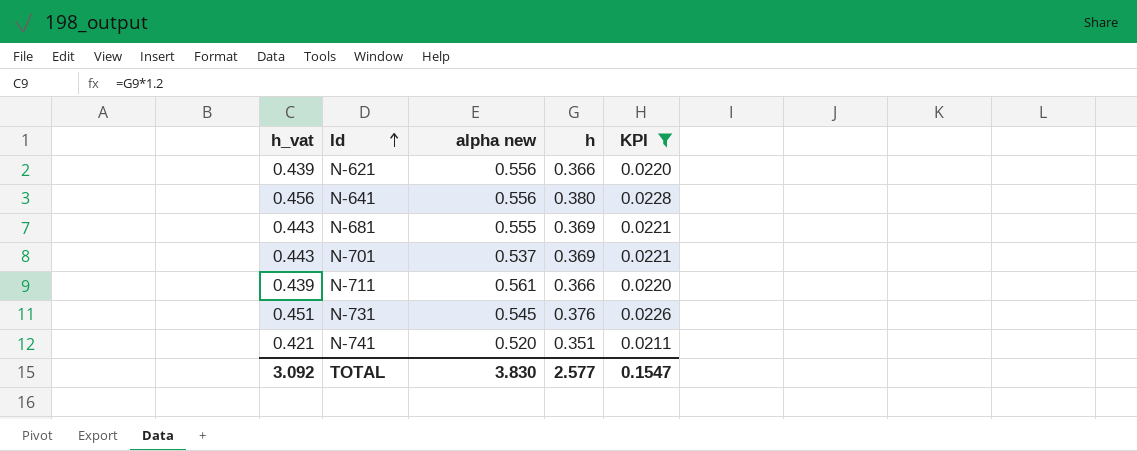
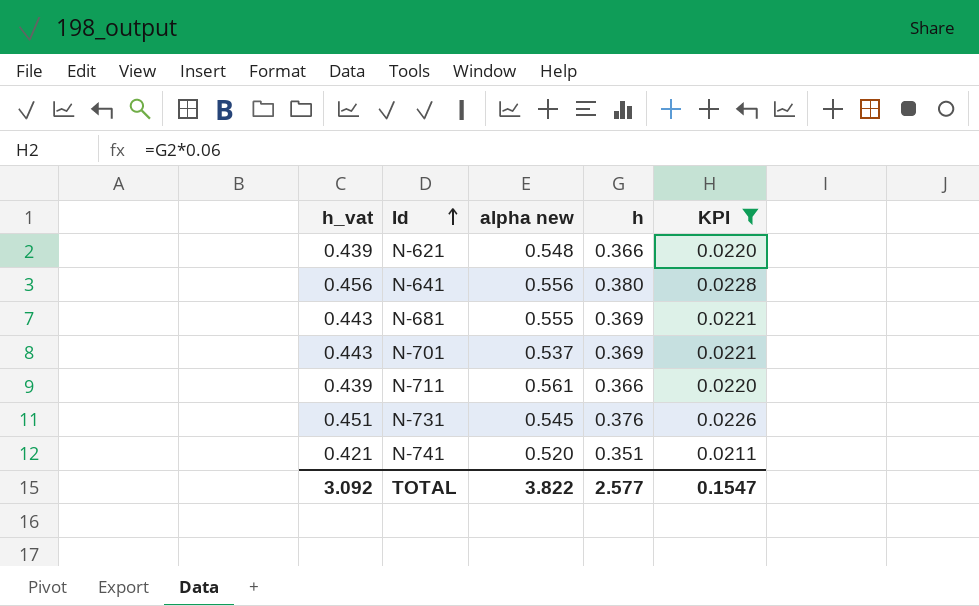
N-621 | alpha new: 0.556 -> 0.548
TOTAL | alpha new: 3.830 -> 3.822

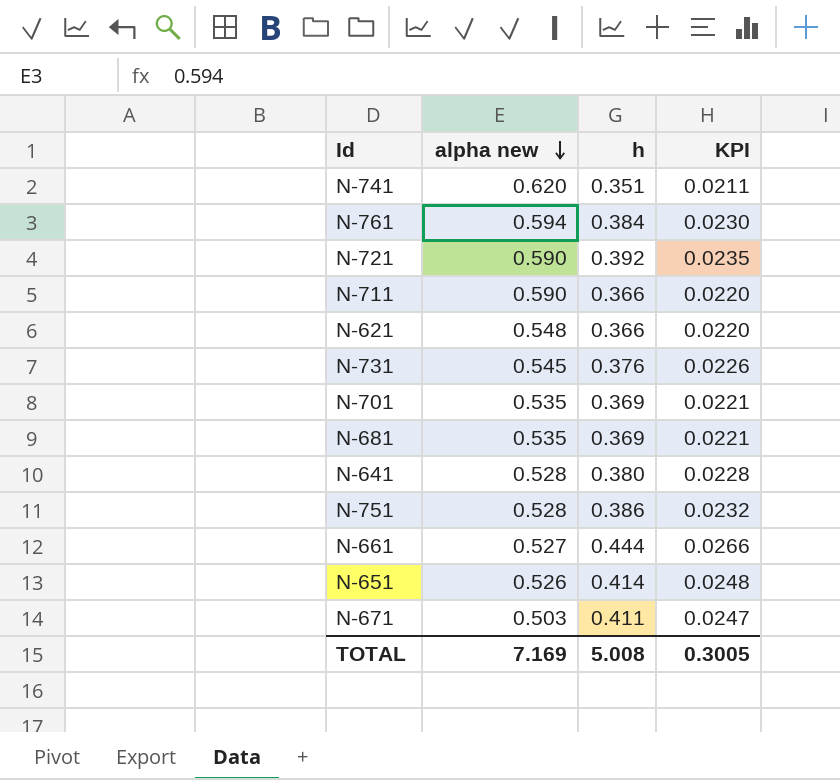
filter: KPI <= 0.0228 -> none
row order: Id ascending -> alpha new descending
column h_vat | formula: [h] * 1.2 -> none
N-741 | alpha new: 0.520 -> 0.620
N-711 | alpha new: 0.561 -> 0.590
N-701 | alpha new: 0.537 -> 0.535
N-681 | alpha new: 0.555 -> 0.535
N-641 | alpha new: 0.556 -> 0.528
TOTAL | alpha new: 3.822 -> 7.169
TOTAL | h: 2.577 -> 5.008
TOTAL | KPI: 0.1547 -> 0.3005

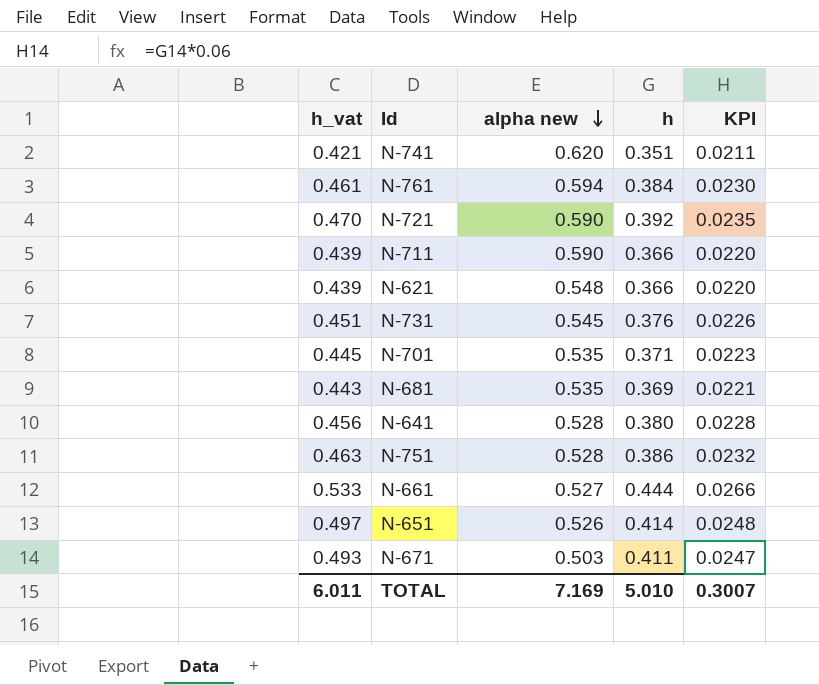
column h_vat | formula: none -> [h] * 1.2
N-701 | h: 0.369 -> 0.371
N-701 | KPI: 0.0221 -> 0.0223
TOTAL | h: 5.008 -> 5.010
TOTAL | KPI: 0.3005 -> 0.3007

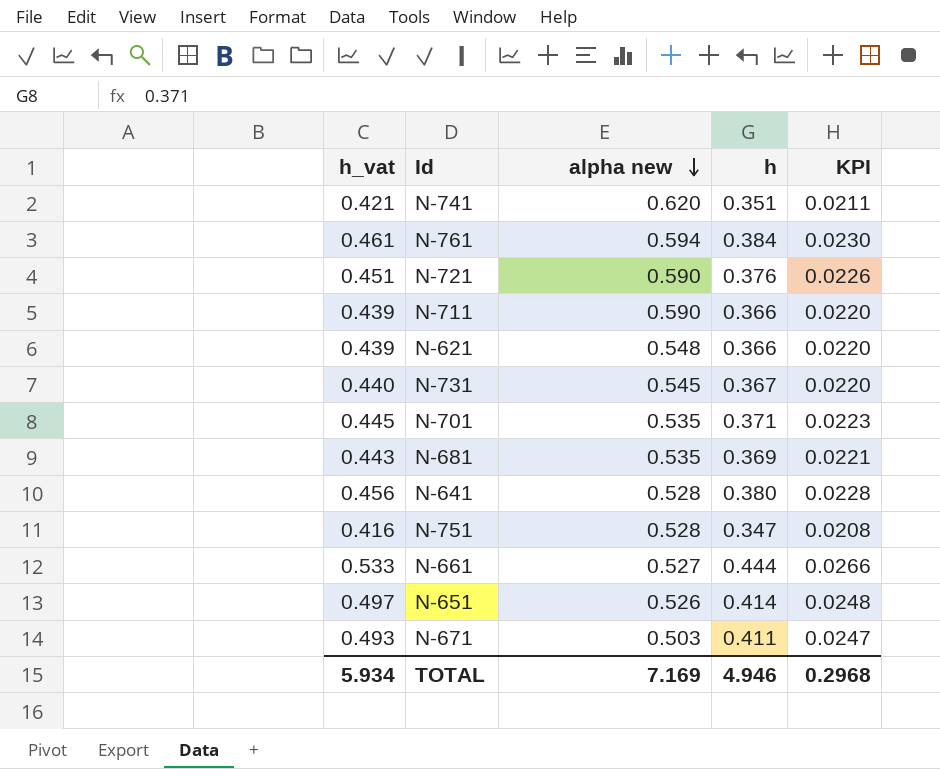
N-721 | h_vat: 0.470 -> 0.451
N-721 | h: 0.392 -> 0.376
N-721 | KPI: 0.0235 -> 0.0226
N-731 | h_vat: 0.451 -> 0.440
N-731 | h: 0.376 -> 0.367
N-731 | KPI: 0.0226 -> 0.0220
N-751 | h_vat: 0.463 -> 0.416
N-751 | h: 0.386 -> 0.347
N-751 | KPI: 0.0232 -> 0.0208
TOTAL | h_vat: 6.011 -> 5.934
TOTAL | h: 5.010 -> 4.946
TOTAL | KPI: 0.3007 -> 0.2968

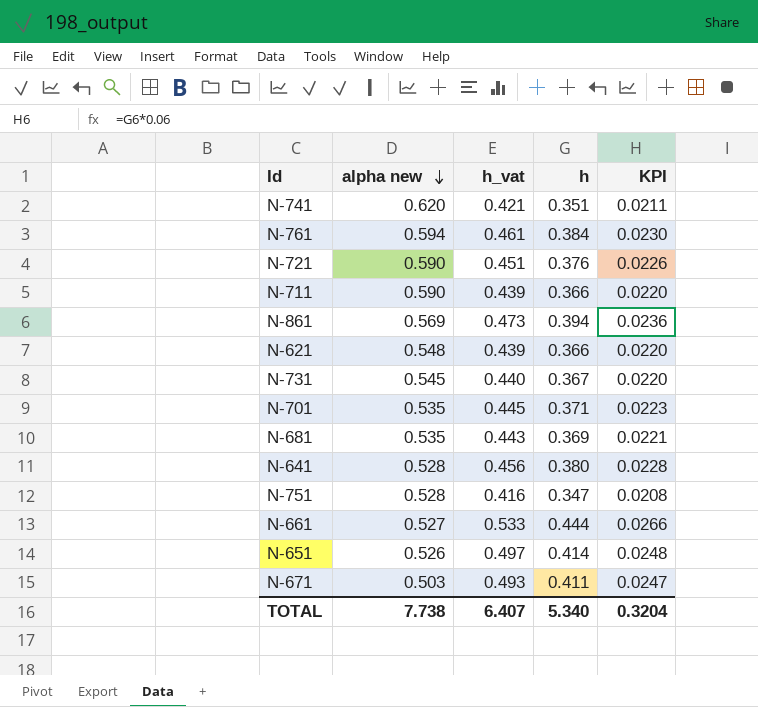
column h_vat | position: 1 -> 3
row N-861: none -> 0.569 | 0.473 | 0.394 | 0.0236
TOTAL | alpha new: 7.169 -> 7.738
TOTAL | h_vat: 5.934 -> 6.407
TOTAL | h: 4.946 -> 5.340
TOTAL | KPI: 0.2968 -> 0.3204

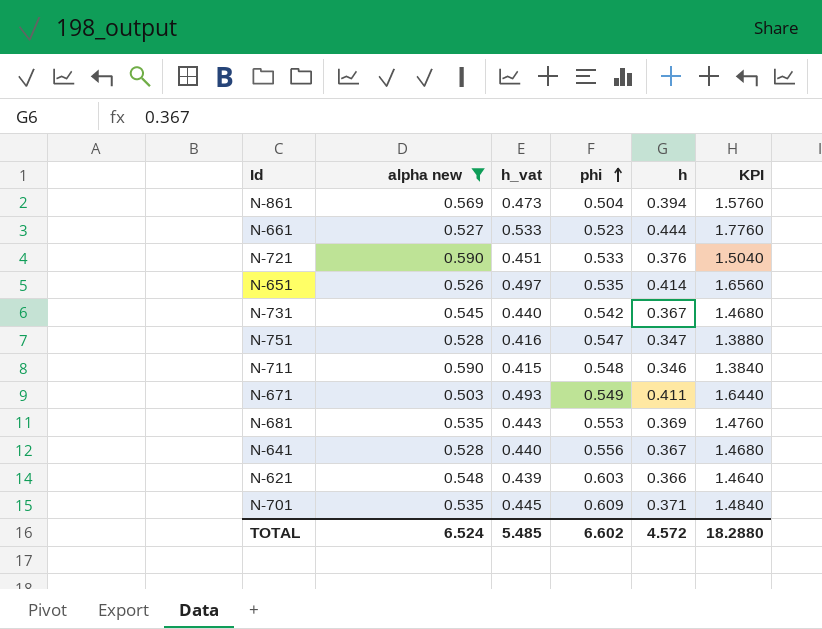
filter: none -> alpha new <= 0.590
row order: alpha new descending -> phi ascending
column phi | position: none -> 4
column KPI | formula: [h] * 0.06 -> [h] * 4
N-711 | h_vat: 0.439 -> 0.415
N-711 | h: 0.366 -> 0.346
N-641 | h_vat: 0.456 -> 0.440
N-641 | h: 0.380 -> 0.367
TOTAL | alpha new: 7.738 -> 6.524
TOTAL | h_vat: 6.407 -> 5.485
TOTAL | h: 5.340 -> 4.572
TOTAL | KPI: 0.3204 -> 18.2880

